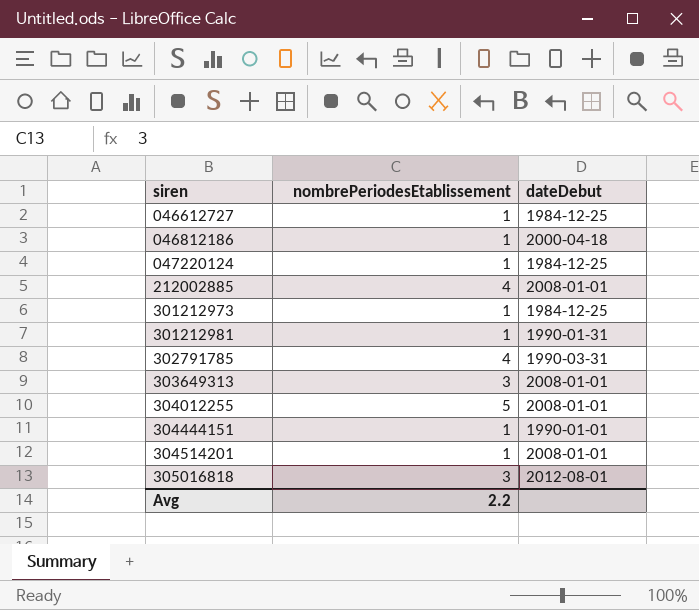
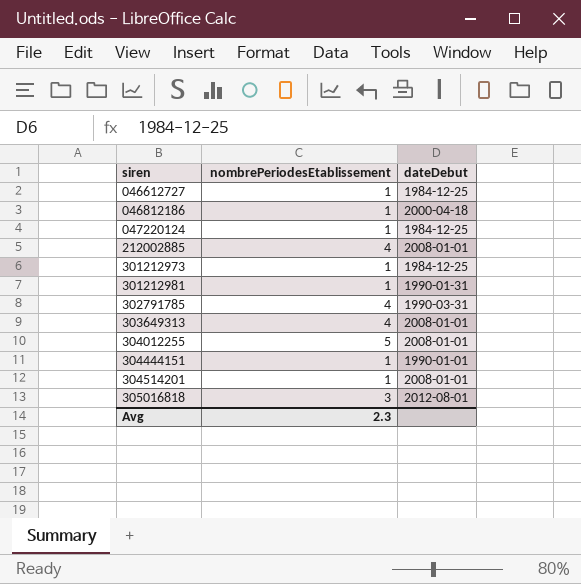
303649313 | nombrePeriodesEtablissement: 3 -> 4
Avg | nombrePeriodesEtablissement: 2.2 -> 2.3

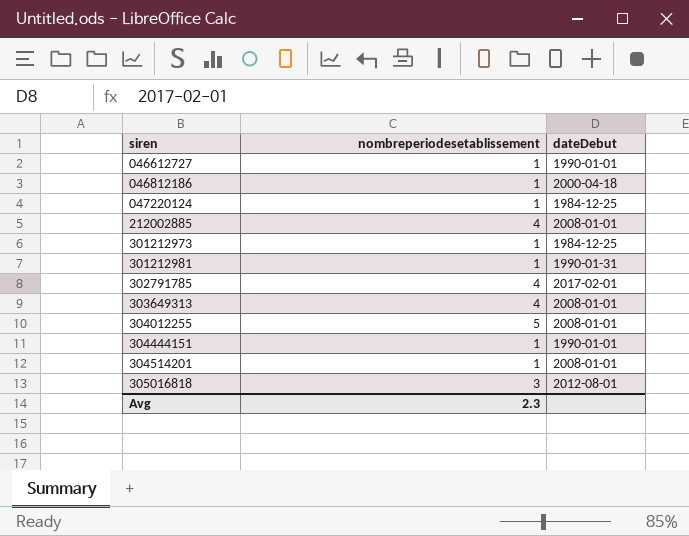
column name: nombrePeriodesEtablissement -> nombreperiodesetablissement
046612727 | dateDebut: 1984-12-25 -> 1990-01-01
302791785 | dateDebut: 1990-03-31 -> 2017-02-01

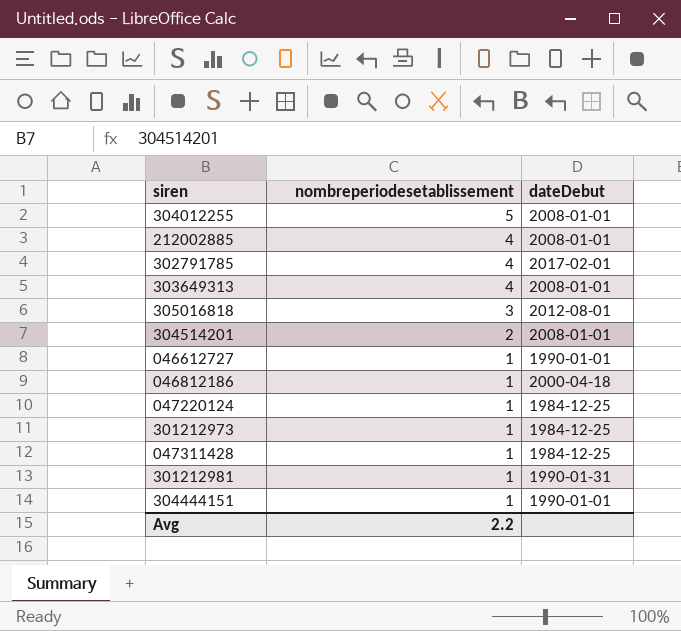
row order: siren ascending -> nombreperiodesetablissement descending
304514201 | nombreperiodesetablissement: 1 -> 2
row 047311428: none -> 1 | 1984-12-25
Avg | nombreperiodesetablissement: 2.3 -> 2.2

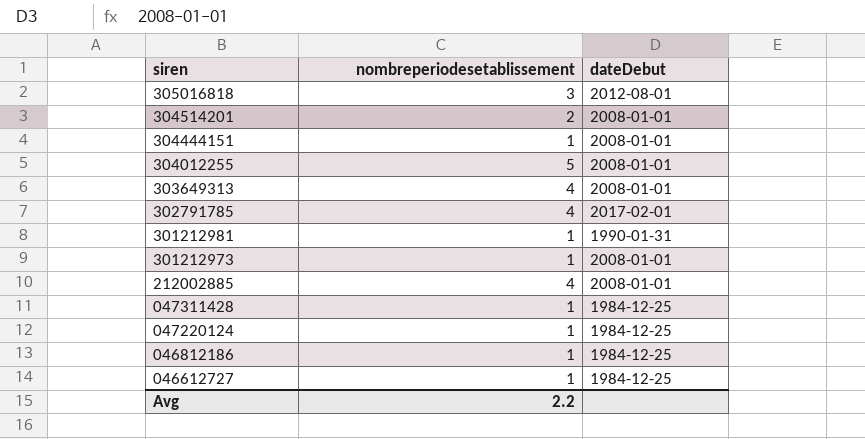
row order: nombreperiodesetablissement descending -> siren descending
304444151 | dateDebut: 1990-01-01 -> 2008-01-01
301212973 | dateDebut: 1984-12-25 -> 2008-01-01
046812186 | dateDebut: 2000-04-18 -> 1984-12-25
046612727 | dateDebut: 1990-01-01 -> 1984-12-25

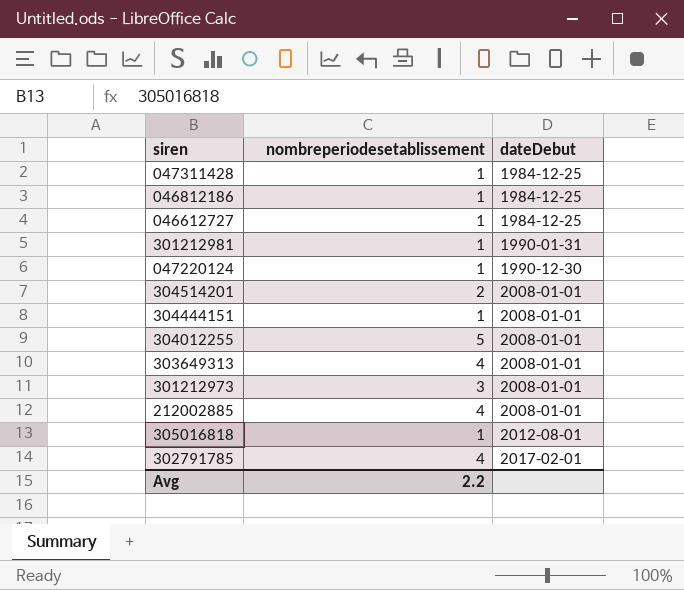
row order: siren descending -> dateDebut ascending
047220124 | dateDebut: 1984-12-25 -> 1990-12-30
301212973 | nombreperiodesetablissement: 1 -> 3
305016818 | nombreperiodesetablissement: 3 -> 1

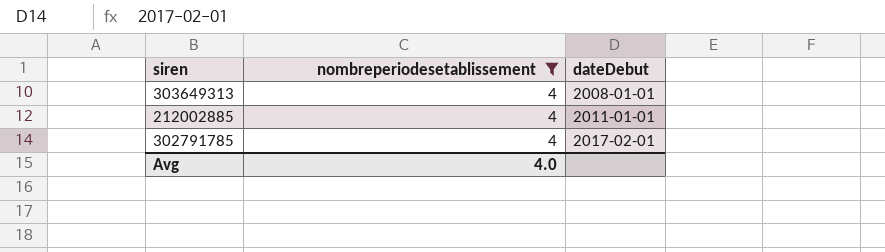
filter: none -> nombreperiodesetablissement = 4
212002885 | dateDebut: 2008-01-01 -> 2011-01-01
Avg | nombreperiodesetablissement: 2.2 -> 4.0

